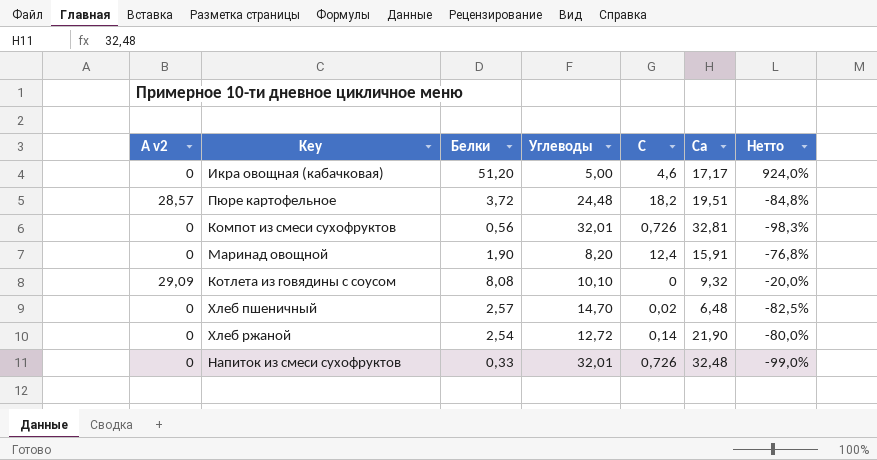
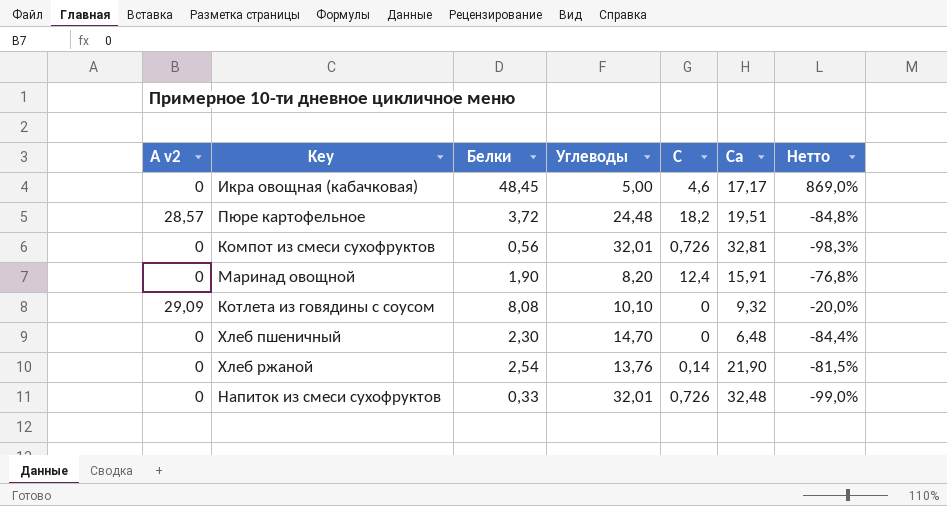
Икра овощная (кабачковая) | Белки: 51,20 -> 48,45
Икра овощная (кабачковая) | Нетто: 924,0% -> 869,0%
Хлеб пшеничный | Белки: 2,57 -> 2,30
Хлеб пшеничный | С: 0,02 -> 0
Хлеб пшеничный | Нетто: -82,5% -> -84,4%
Хлеб ржаной | Углеводы: 12,72 -> 13,76
Хлеб ржаной | Нетто: -80,0% -> -81,5%

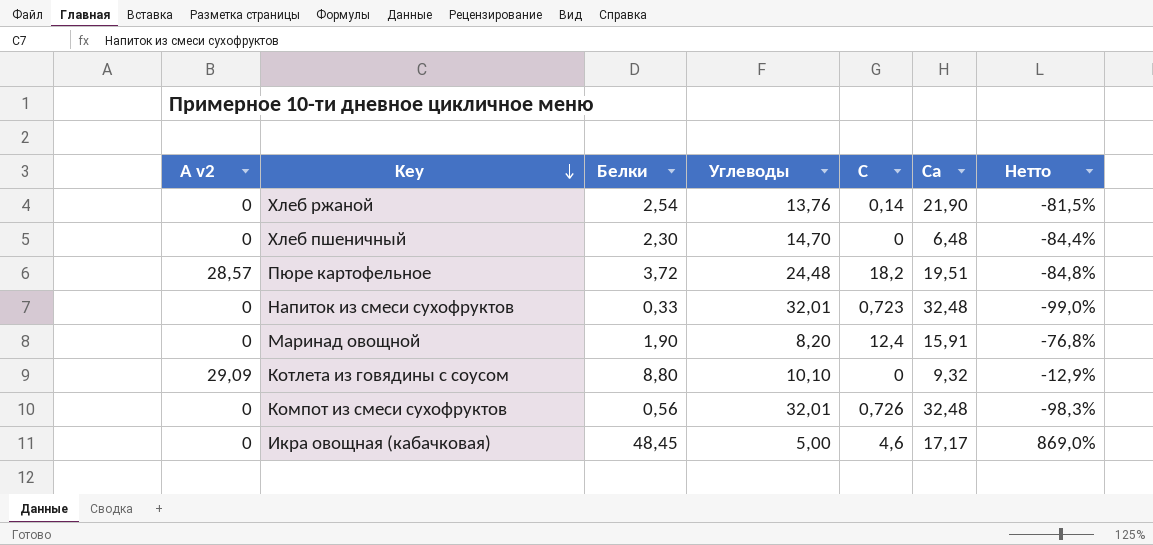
row order: none -> Key descending
Напиток из смеси сухофруктов | С: 0,726 -> 0,723
Котлета из говядины с соусом | Белки: 8,08 -> 8,80
Котлета из говядины с соусом | Нетто: -20,0% -> -12,9%
Компот из смеси сухофруктов | Ca: 32,81 -> 32,48

